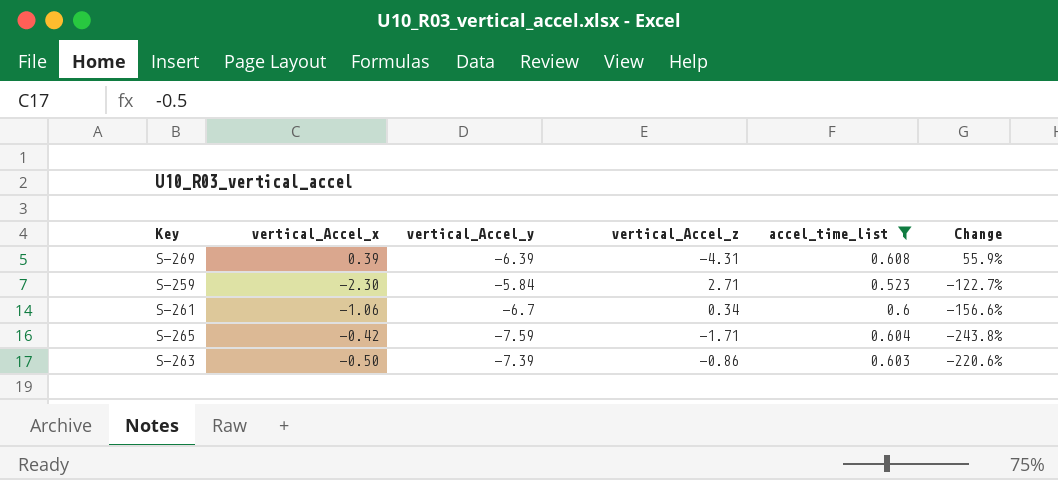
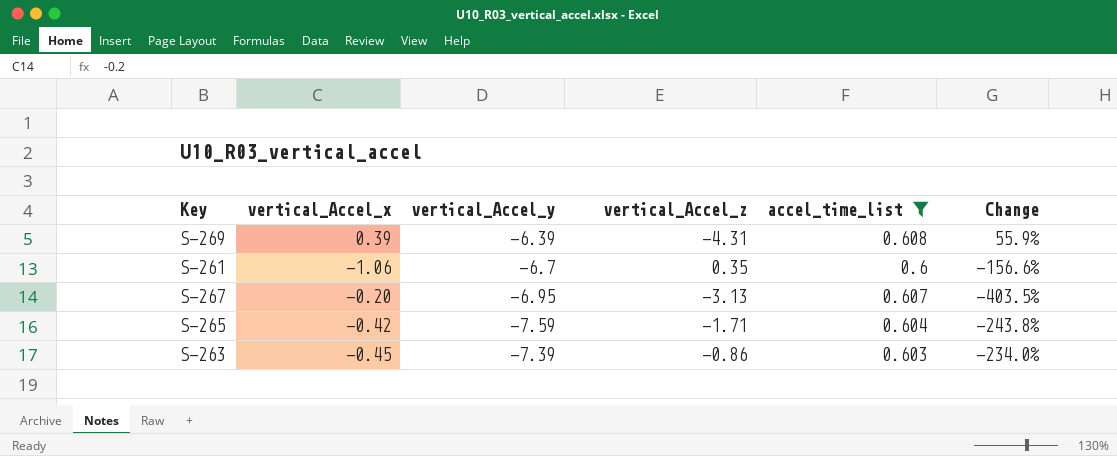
row S-259: -2.30 | -5.84 | 2.71 | 0.523 | -122.7% -> none
S-261 | vertical_Accel_z: 0.34 -> 0.35
row S-267: none -> -0.20 | -6.95 | -3.13 | 0.607 | -403.5%
S-263 | vertical_Accel_x: -0.50 -> -0.45
S-263 | Change: -220.6% -> -234.0%

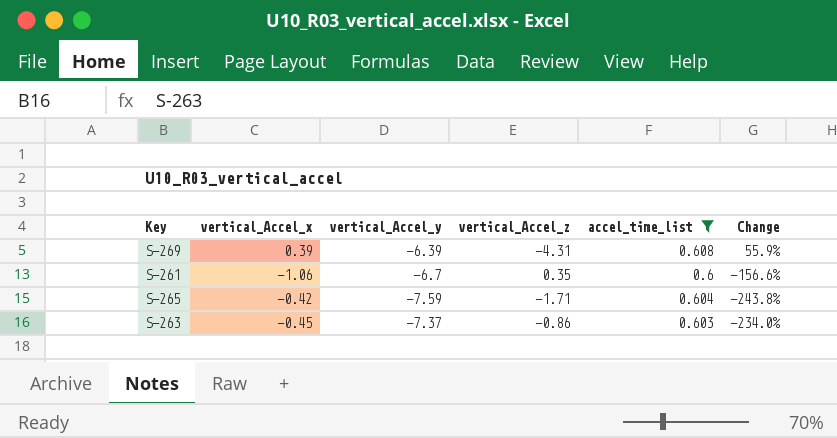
row S-267: -0.20 | -6.95 | -3.13 | 0.607 | -403.5% -> none
S-263 | vertical_Accel_y: -7.39 -> -7.37

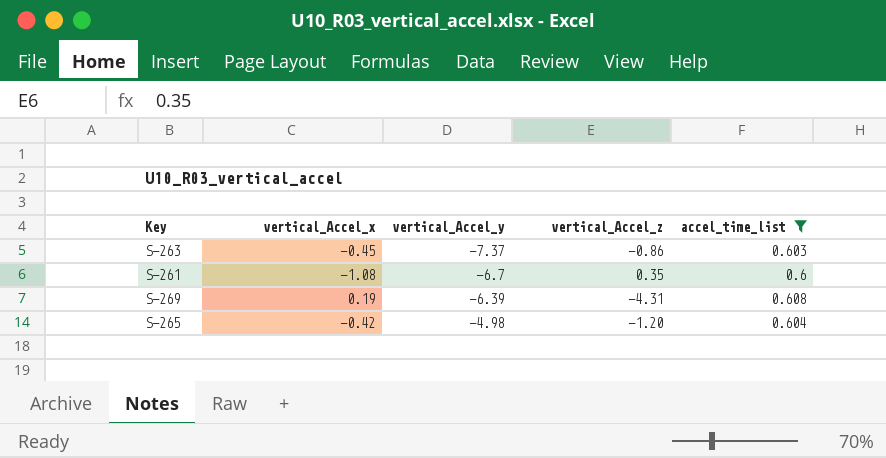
row order: none -> vertical_Accel_y ascending
column Change | formula: ([accel_time_list] - [vertical_Accel_x]) / [vertical_Accel_x] -> none
S-261 | vertical_Accel_x: -1.06 -> -1.08
S-269 | vertical_Accel_x: 0.39 -> 0.19
S-265 | vertical_Accel_y: -7.59 -> -4.98
S-265 | vertical_Accel_z: -1.71 -> -1.20

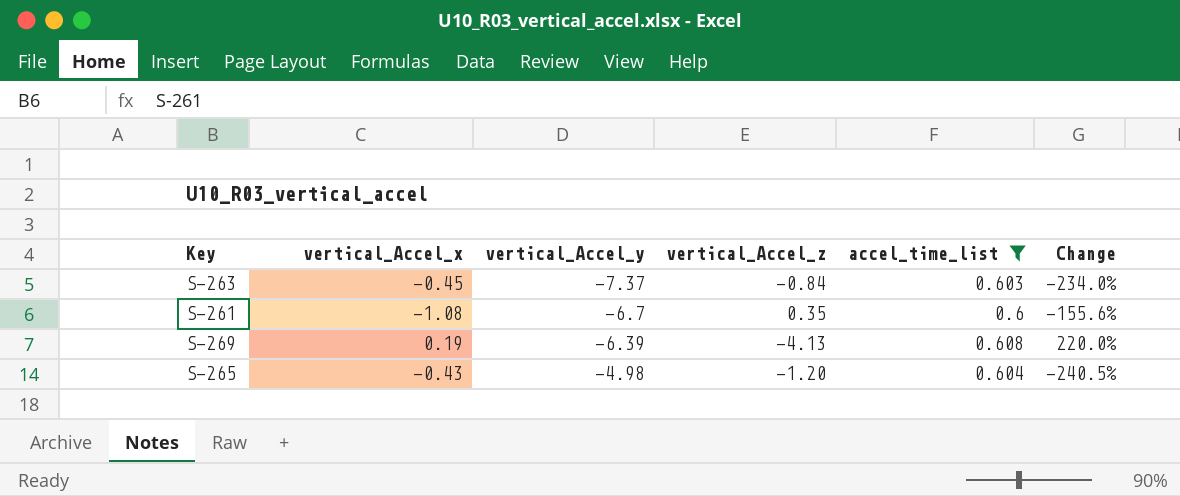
column Change | formula: none -> ([accel_time_list] - [vertical_Accel_x]) / [vertical_Accel_x]
S-263 | vertical_Accel_z: -0.86 -> -0.84
S-269 | vertical_Accel_z: -4.31 -> -4.13
S-265 | vertical_Accel_x: -0.42 -> -0.43

